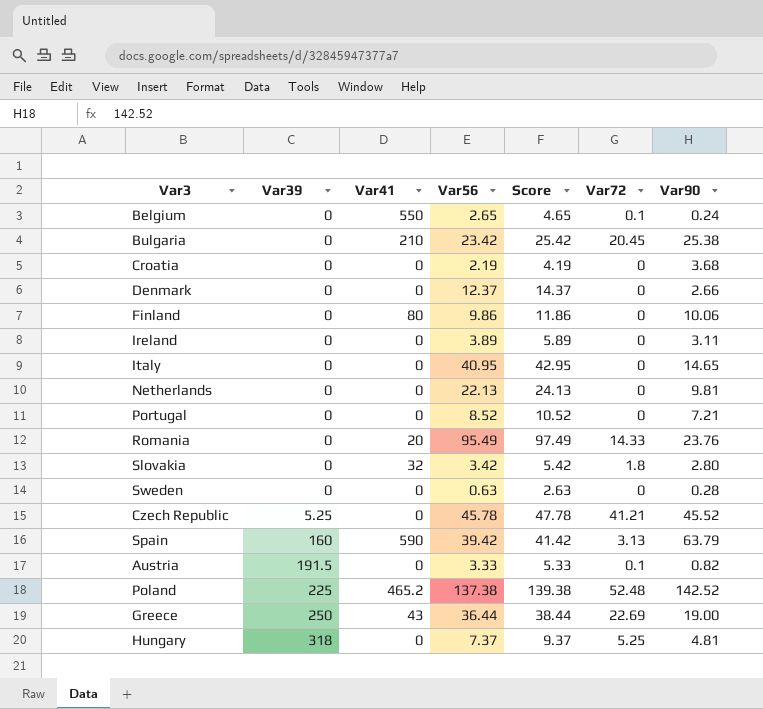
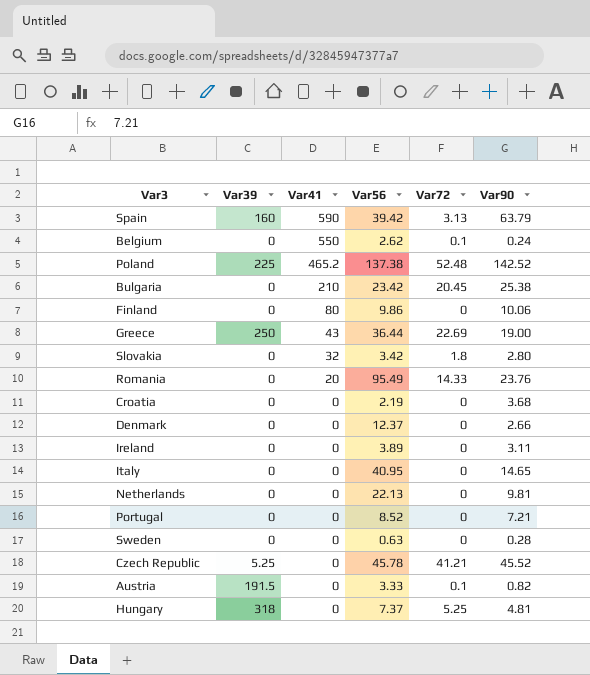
row order: Var39 ascending -> Var41 descending
column Score | formula: [Var56] + 2 -> none
Belgium | Var56: 2.65 -> 2.62

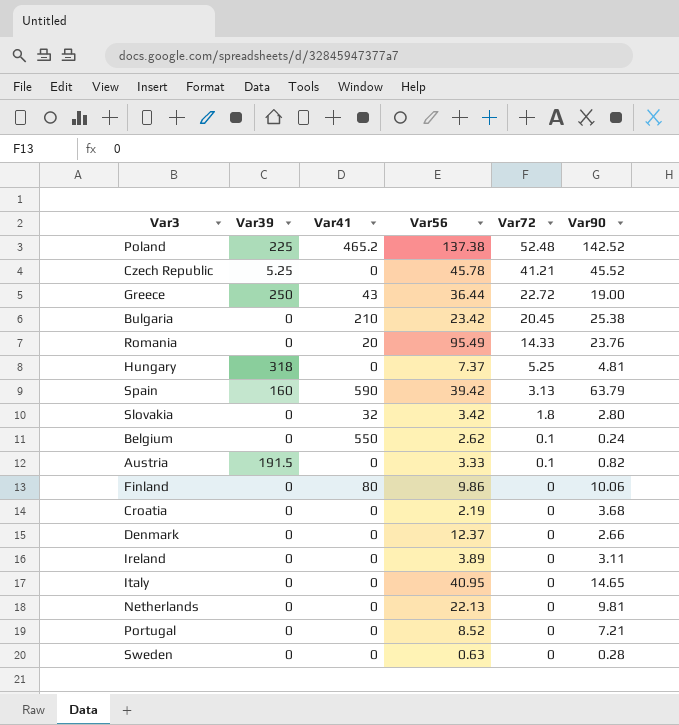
row order: Var41 descending -> Var72 descending
Greece | Var72: 22.69 -> 22.72

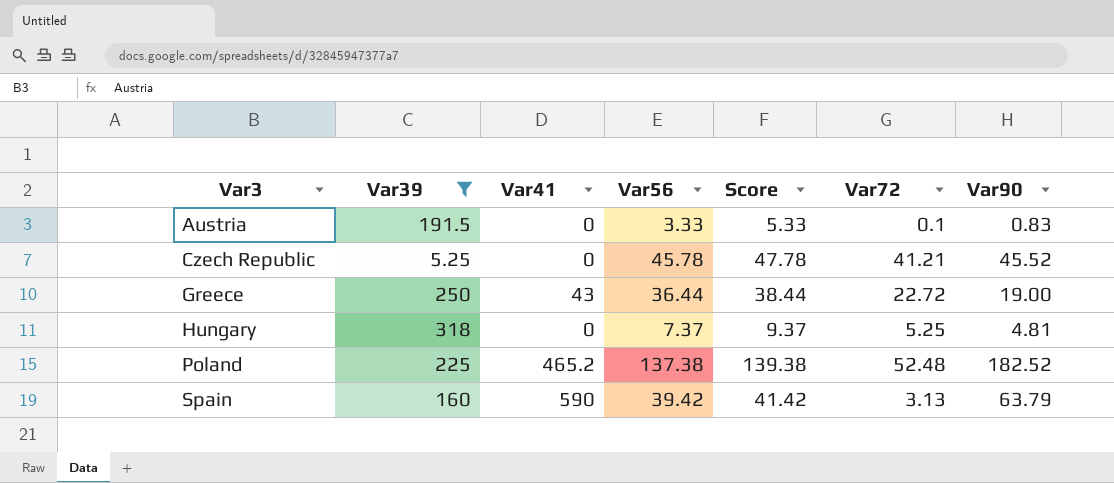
filter: none -> Var39 != 0
row order: Var72 descending -> Var3 ascending
column Score | formula: none -> [Var56] + 2
Austria | Var90: 0.82 -> 0.83
Poland | Var90: 142.52 -> 182.52

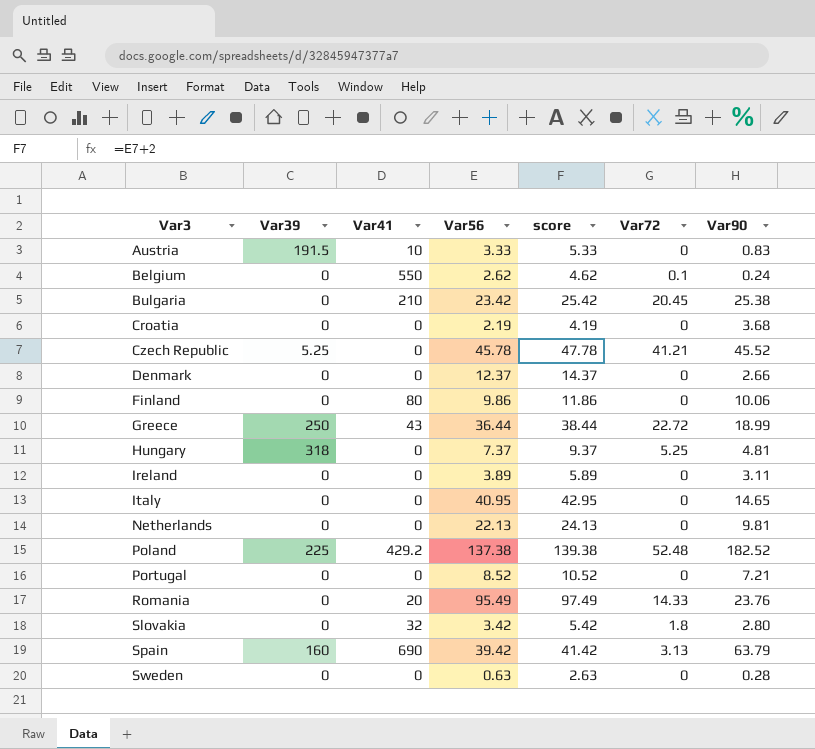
filter: Var39 != 0 -> none
column name: Score -> score
Austria | Var41: 0 -> 10
Austria | Var72: 0.1 -> 0
Greece | Var90: 19.00 -> 18.99
Poland | Var41: 465.2 -> 429.2
Spain | Var41: 590 -> 690

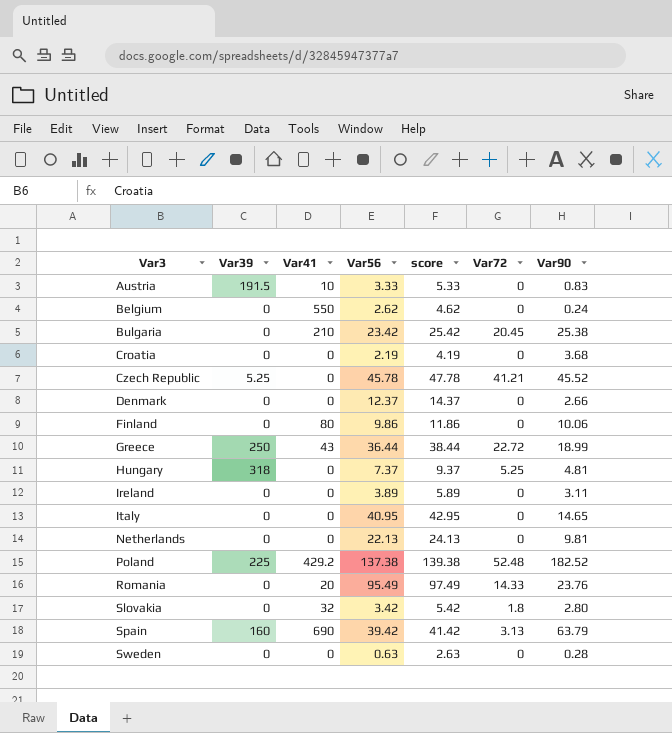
row Portugal: 0 | 0 | 8.52 | 10.52 | 0 | 7.21 -> none
Belgium | Var72: 0.1 -> 0

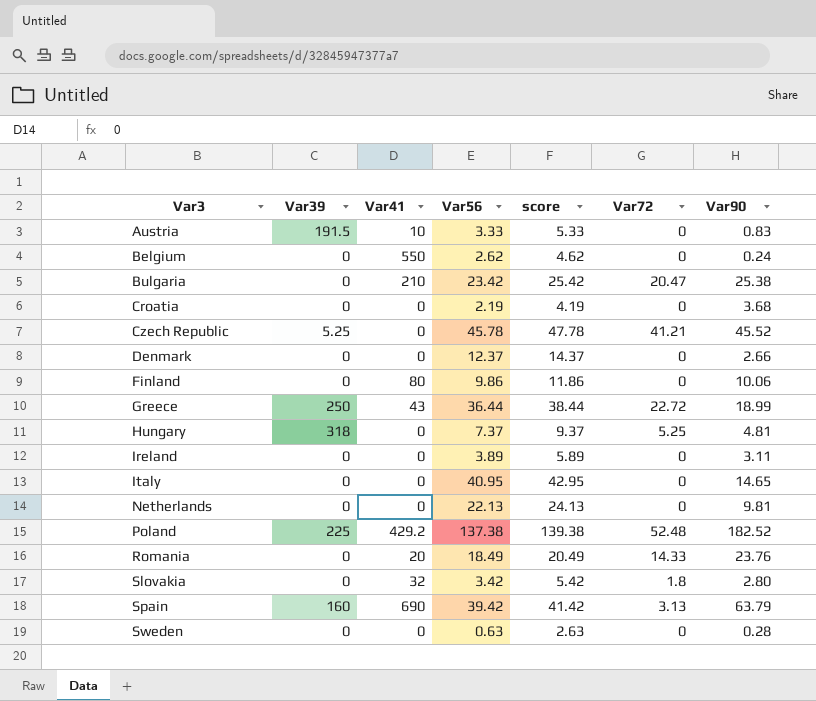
Bulgaria | Var72: 20.45 -> 20.47
Romania | Var56: 95.49 -> 18.49
Romania | score: 97.49 -> 20.49

